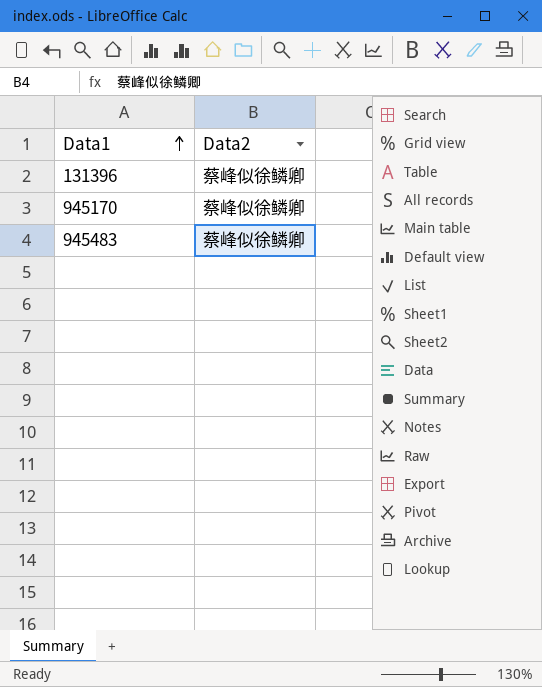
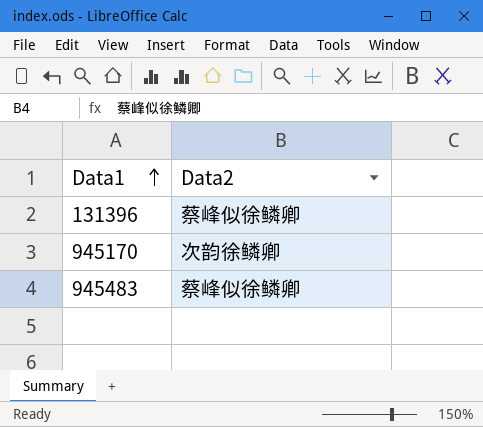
945170 | Data2: 蔡峰似徐鳞卿 -> 次韵徐鳞卿

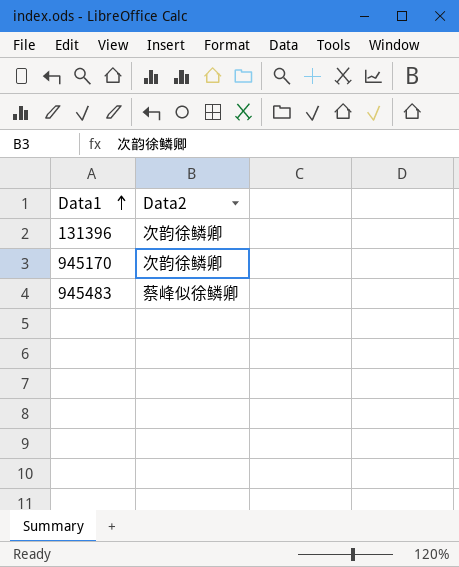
131396 | Data2: 蔡峰似徐鳞卿 -> 次韵徐鳞卿

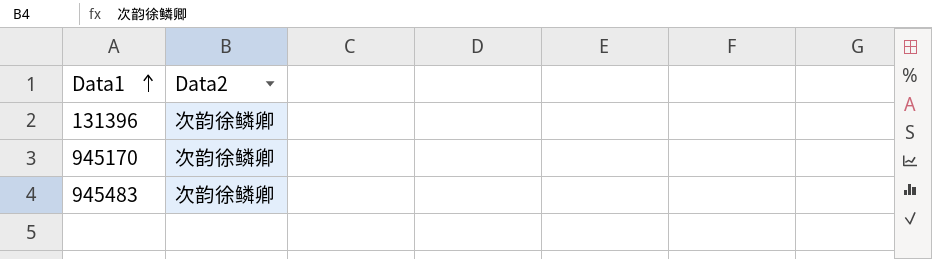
945483 | Data2: 蔡峰似徐鳞卿 -> 次韵徐鳞卿

